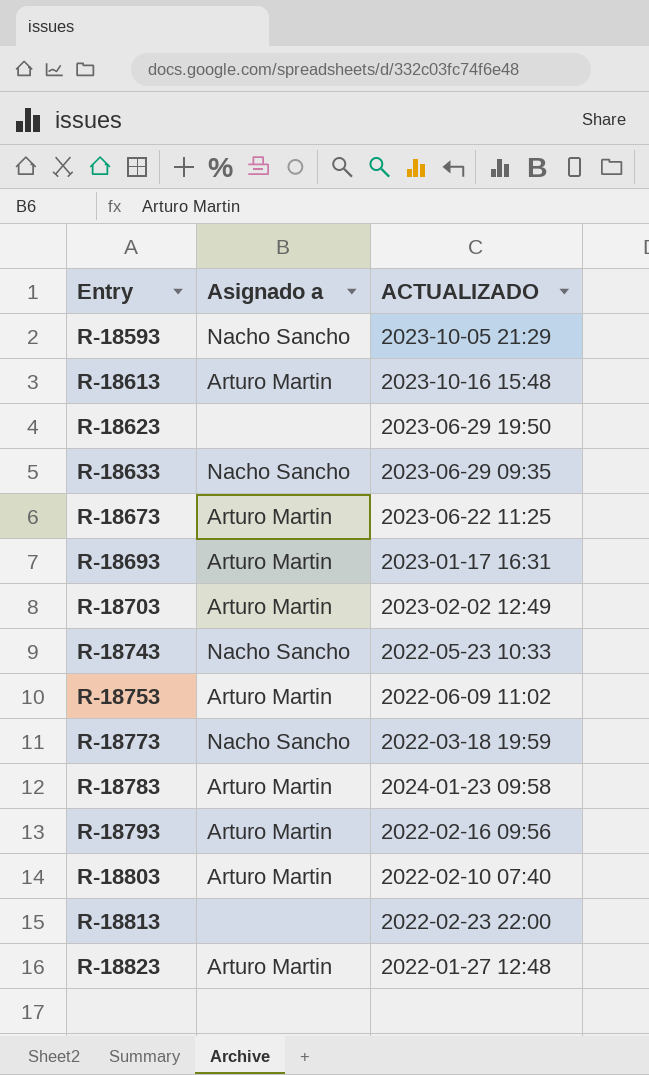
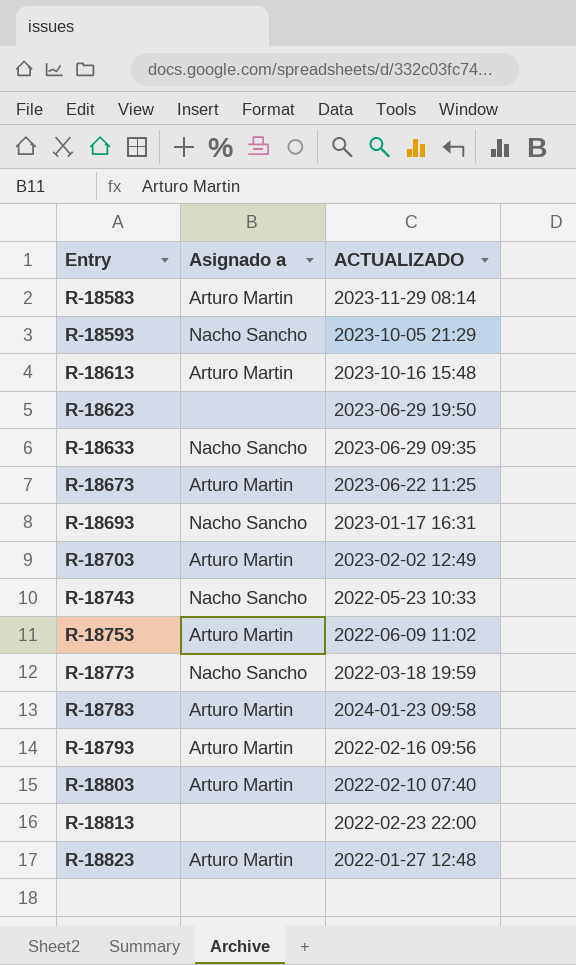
row R-18583: none -> Arturo Martin | 2023-11-29 08:14
R-18693 | Asignado a: Arturo Martin -> Nacho Sancho

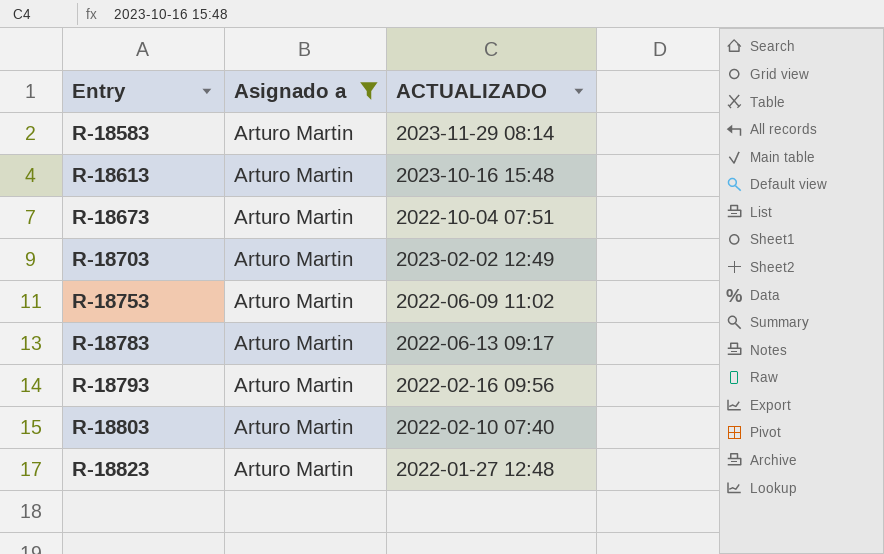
filter: none -> Asignado a = Arturo Martin
R-18673 | ACTUALIZADO: 2023-06-22 11:25 -> 2022-10-04 07:51
R-18783 | ACTUALIZADO: 2024-01-23 09:58 -> 2022-06-13 09:17

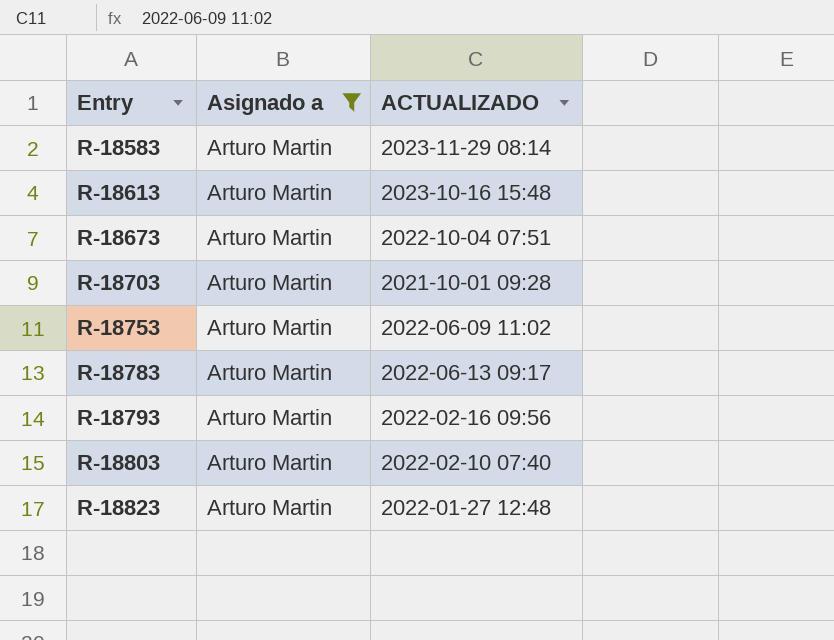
R-18703 | ACTUALIZADO: 2023-02-02 12:49 -> 2021-10-01 09:28

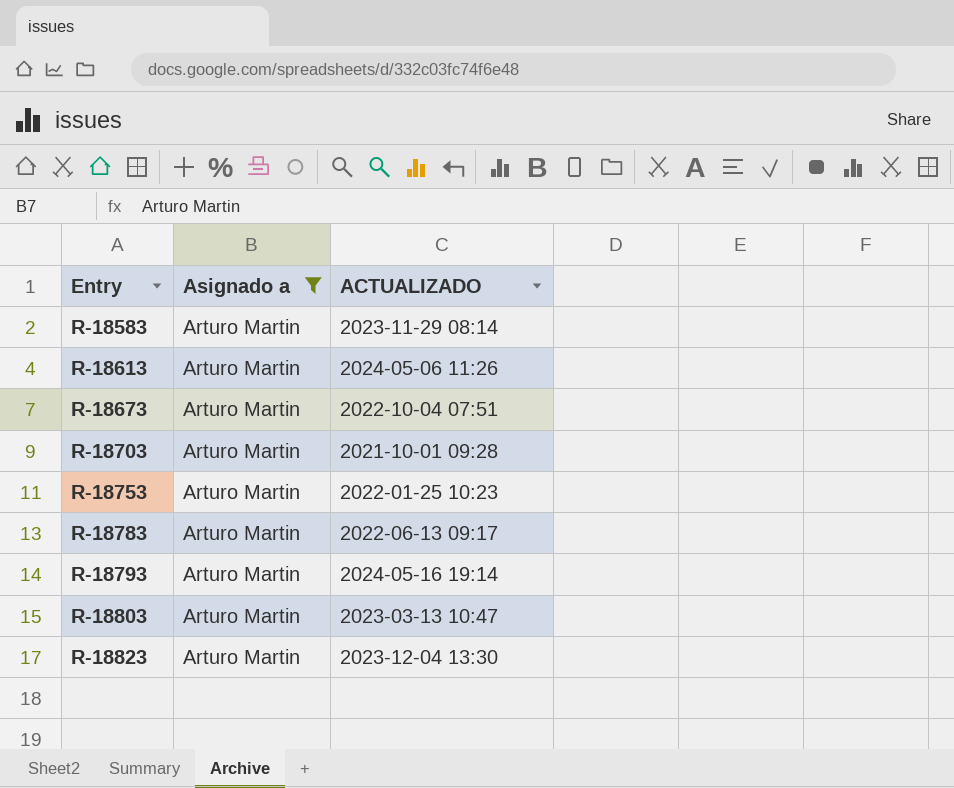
R-18613 | ACTUALIZADO: 2023-10-16 15:48 -> 2024-05-06 11:26
R-18753 | ACTUALIZADO: 2022-06-09 11:02 -> 2022-01-25 10:23
R-18793 | ACTUALIZADO: 2022-02-16 09:56 -> 2024-05-16 19:14
R-18803 | ACTUALIZADO: 2022-02-10 07:40 -> 2023-03-13 10:47
R-18823 | ACTUALIZADO: 2022-01-27 12:48 -> 2023-12-04 13:30

